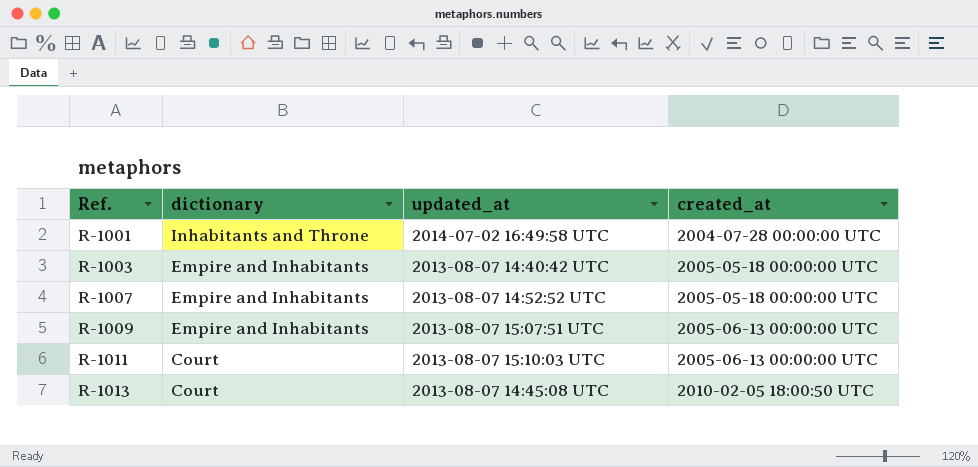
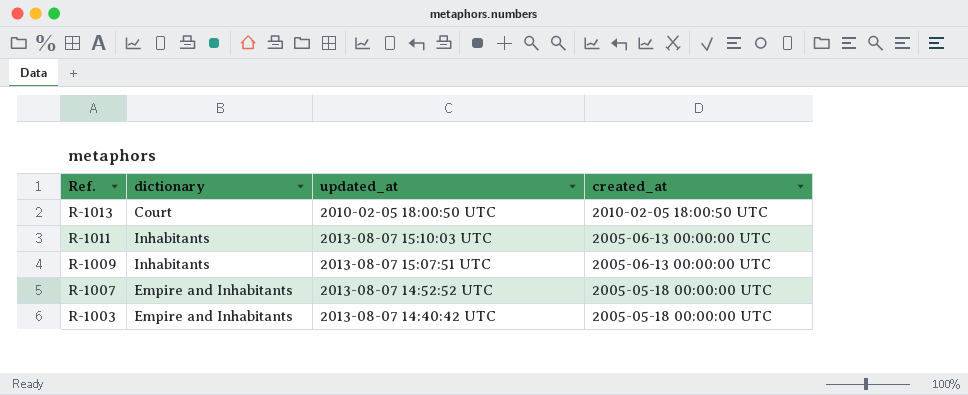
row order: Ref. ascending -> Ref. descending
row R-1001: Inhabitants and Throne | 2014-07-02 16:49:58 UTC | 2004-07-28 00:00:00 UTC -> none
R-1013 | updated_at: 2013-08-07 14:45:08 UTC -> 2010-02-05 18:00:50 UTC
R-1011 | dictionary: Court -> Inhabitants
R-1009 | dictionary: Empire and Inhabitants -> Inhabitants

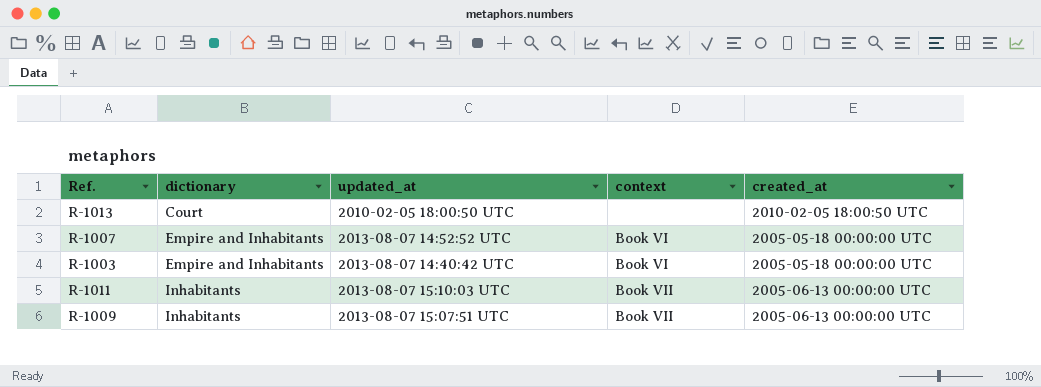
row order: Ref. descending -> dictionary ascending
column context | position: none -> 4

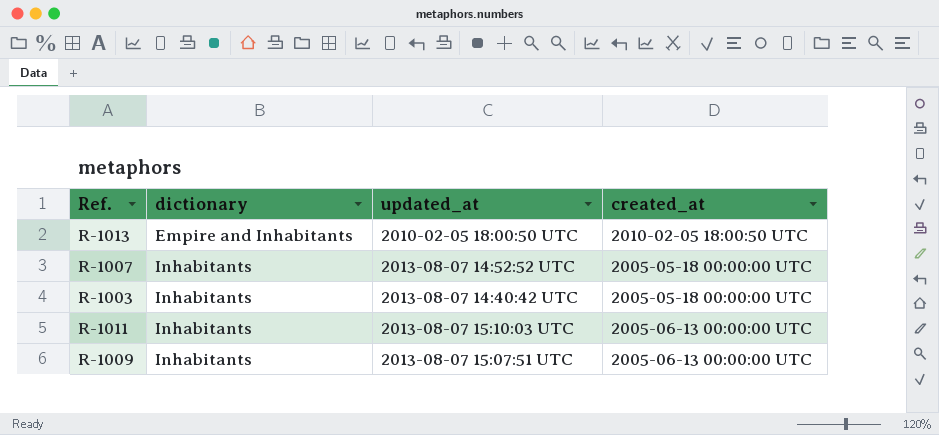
column context | position: 4 -> none
R-1013 | dictionary: Court -> Empire and Inhabitants
R-1007 | dictionary: Empire and Inhabitants -> Inhabitants
R-1003 | dictionary: Empire and Inhabitants -> Inhabitants

